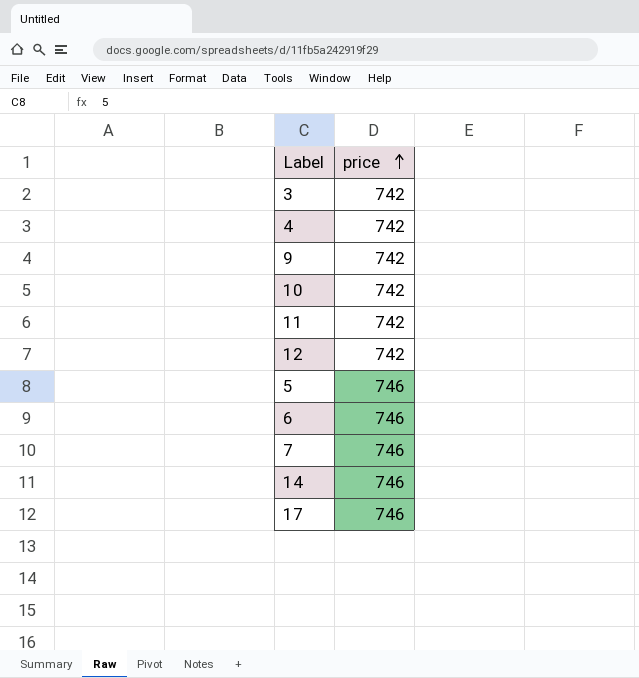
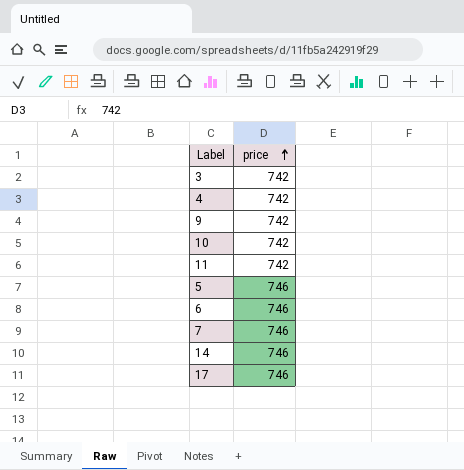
row 12: 742 -> none

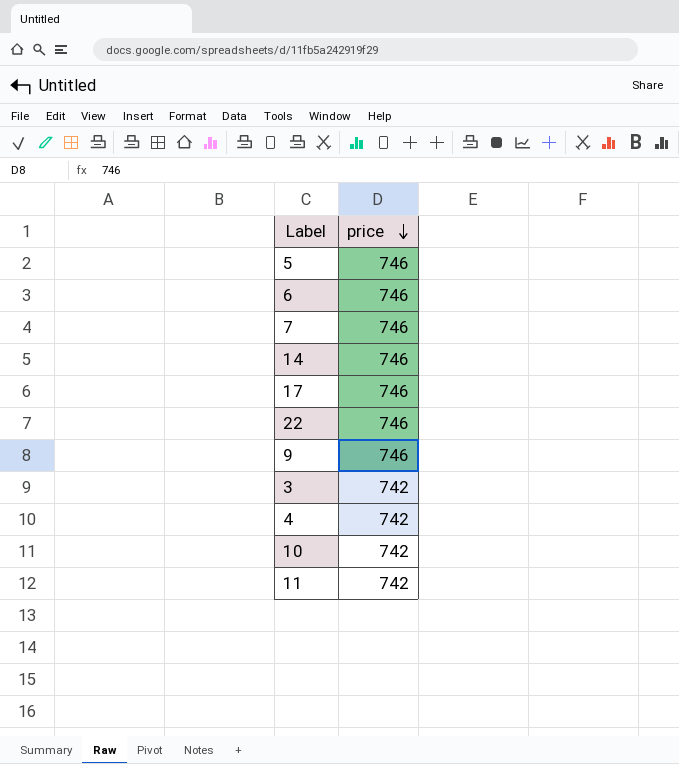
row order: price ascending -> price descending
row 22: none -> 746
9 | price: 742 -> 746

